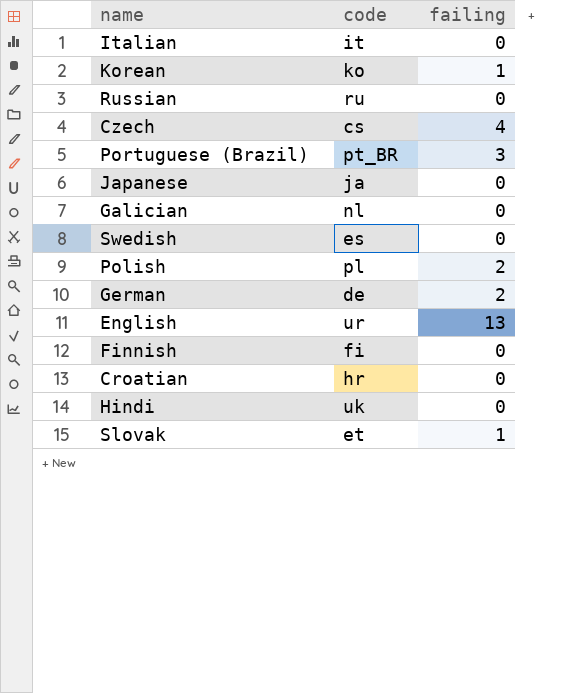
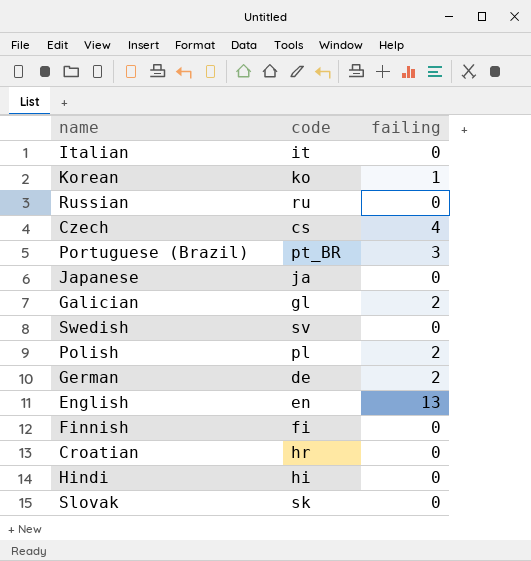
Galician | code: nl -> gl
Galician | failing: 0 -> 2
Swedish | code: es -> sv
English | code: ur -> en
Hindi | code: uk -> hi
Slovak | code: et -> sk
Slovak | failing: 1 -> 0

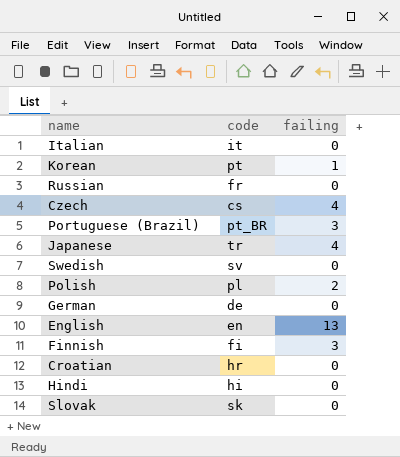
row Galician: gl | 2 -> none
Korean | code: ko -> pt
Russian | code: ru -> fr
Japanese | code: ja -> tr
Japanese | failing: 0 -> 4
German | failing: 2 -> 0
Finnish | failing: 0 -> 3

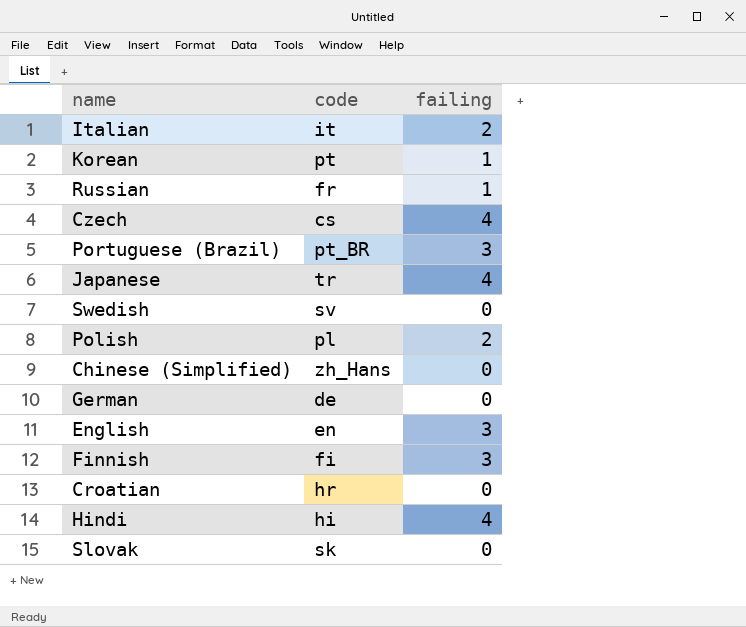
Italian | failing: 0 -> 2
Russian | failing: 0 -> 1
row Chinese (Simplified): none -> zh_Hans | 0
English | failing: 13 -> 3
Hindi | failing: 0 -> 4

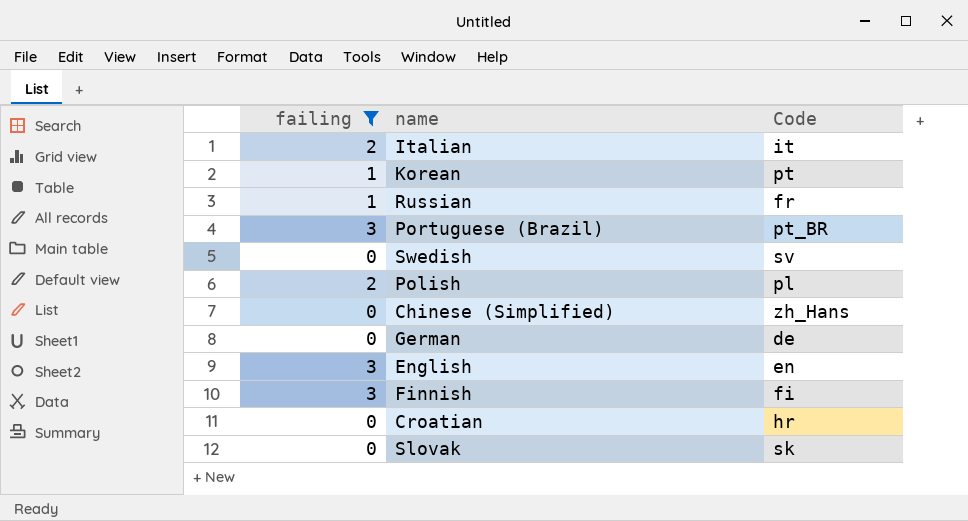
filter: none -> failing != 4
column failing | position: 3 -> 1
column name: code -> Code

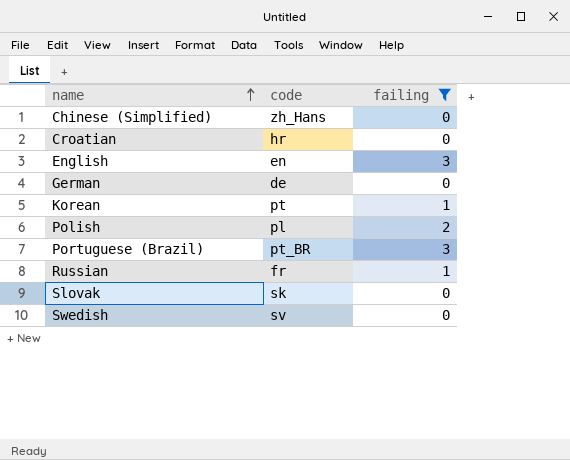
row order: none -> name ascending
column name: Code -> code
column failing | position: 1 -> 3
row Italian: 2 | it -> none
row Finnish: 3 | fi -> none

